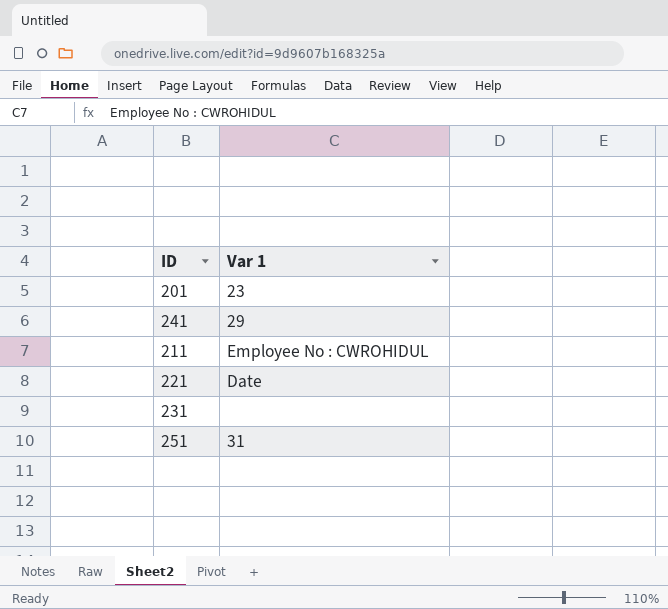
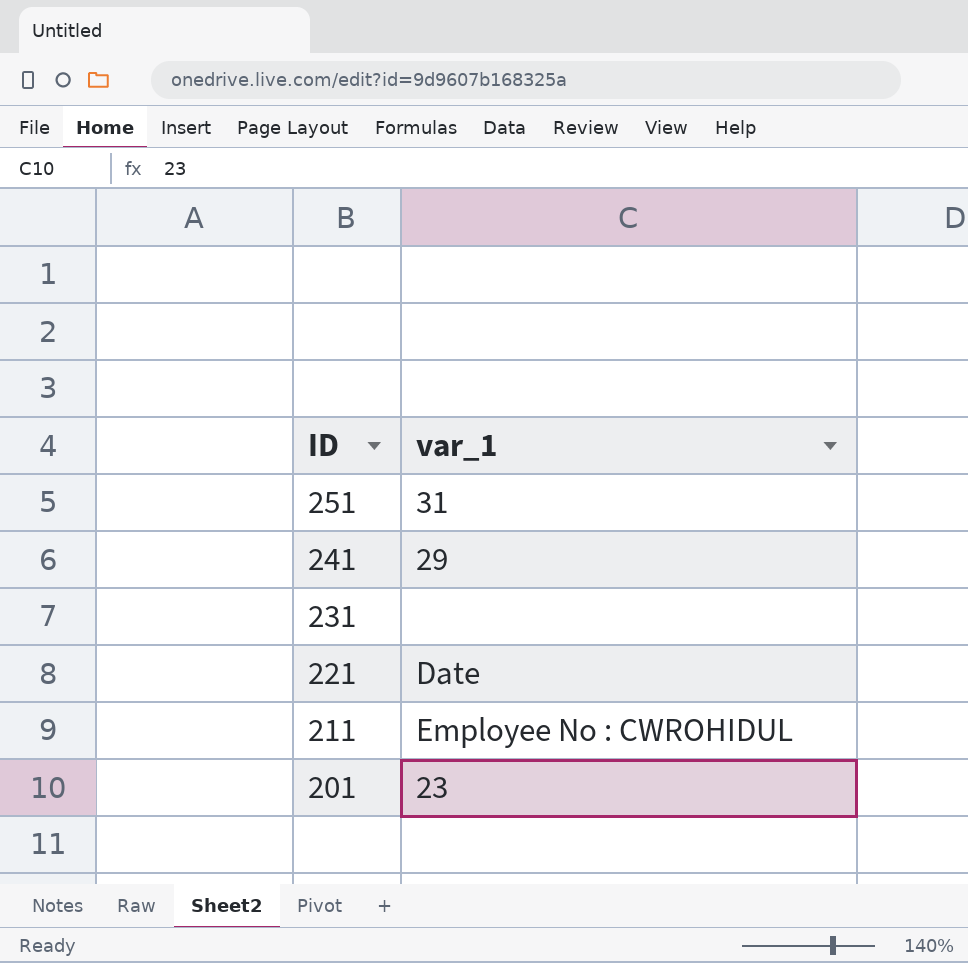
row order: none -> ID descending
column name: Var 1 -> var_1

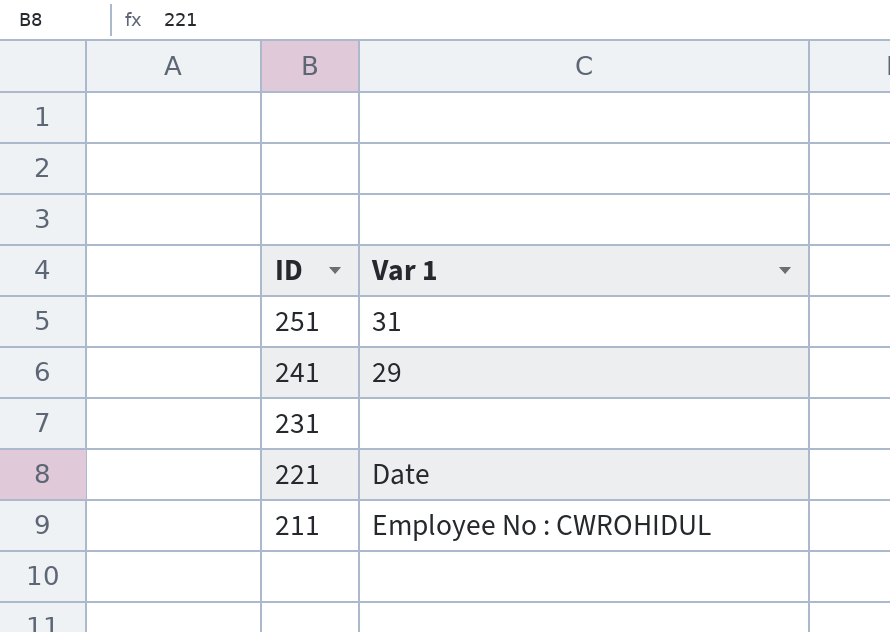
column name: var_1 -> Var 1
row 201: 23 -> none

